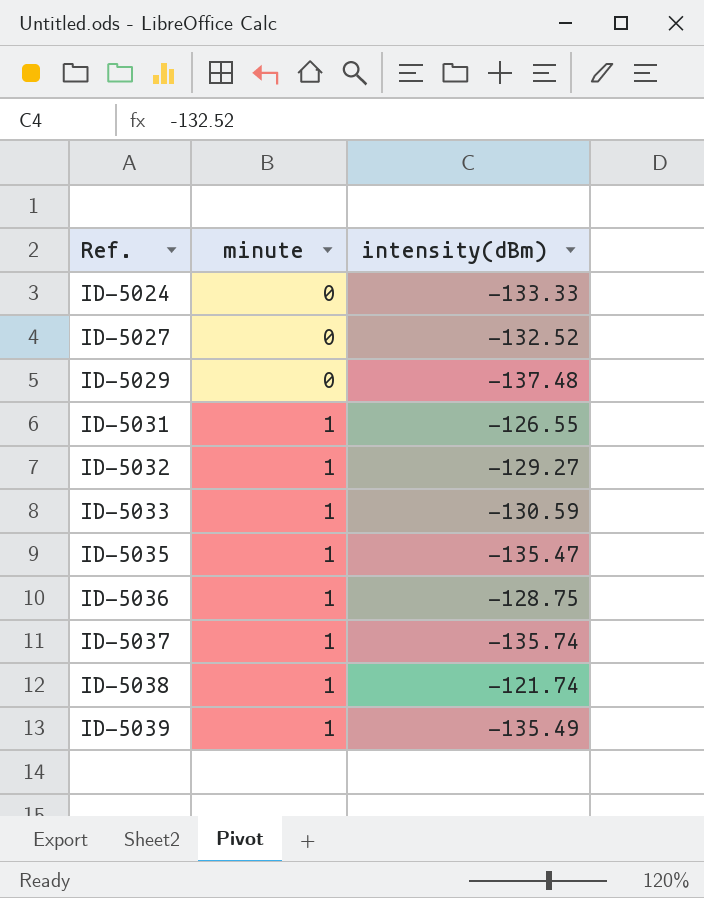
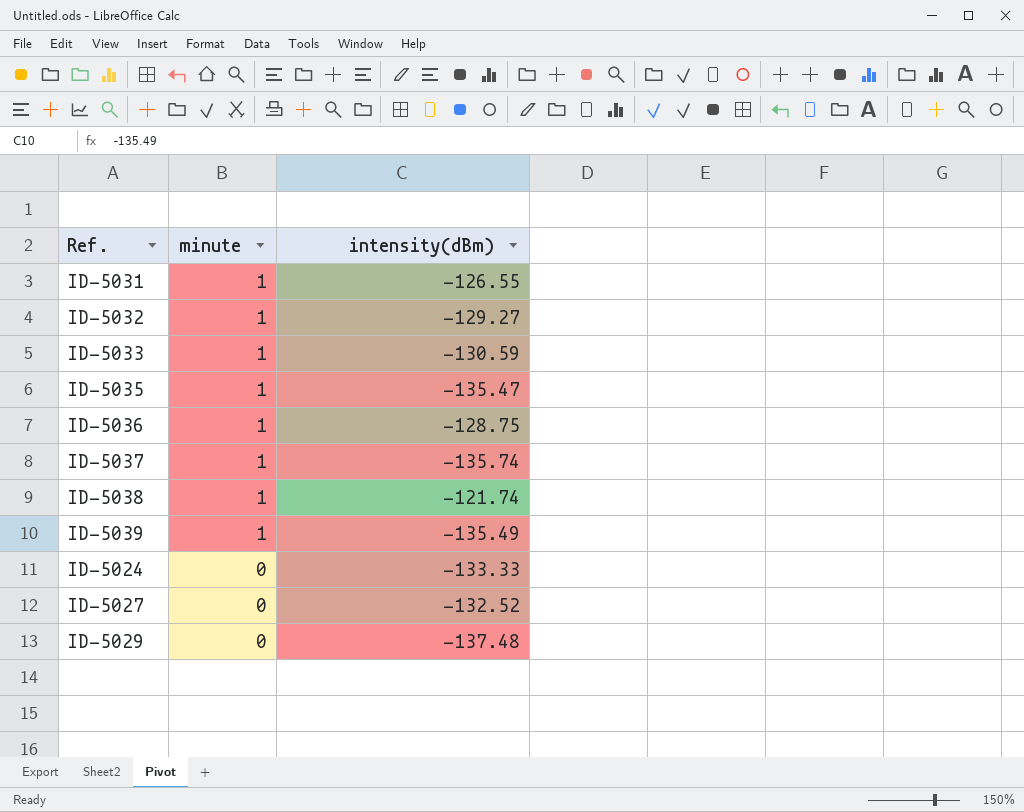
row order: Ref. ascending -> minute descending

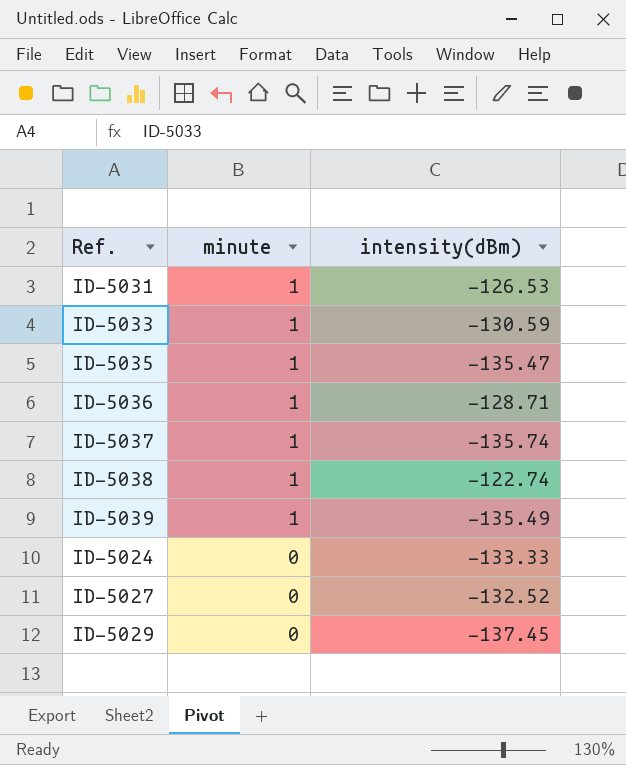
row ID-5032: 1 | -129.27 -> none
ID-5031 | intensity(dBm): -126.55 -> -126.53
ID-5036 | intensity(dBm): -128.75 -> -128.71
ID-5038 | intensity(dBm): -121.74 -> -122.74
ID-5029 | intensity(dBm): -137.48 -> -137.45

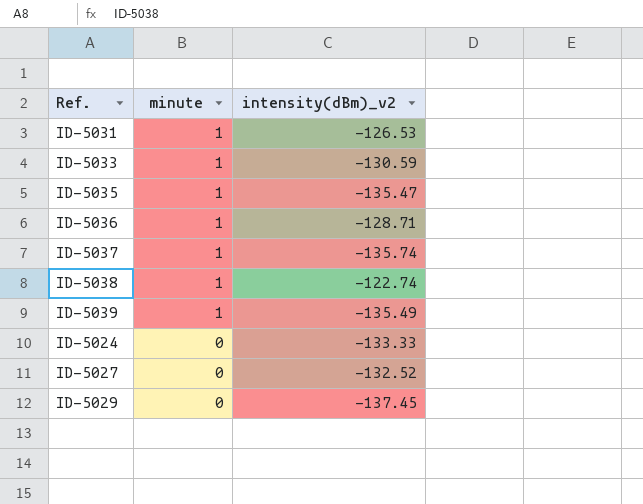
column name: intensity(dBm) -> intensity(dBm)_v2

